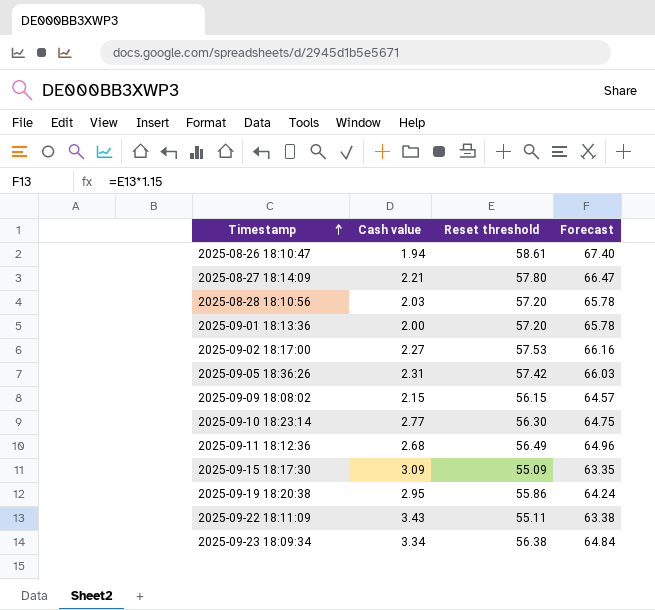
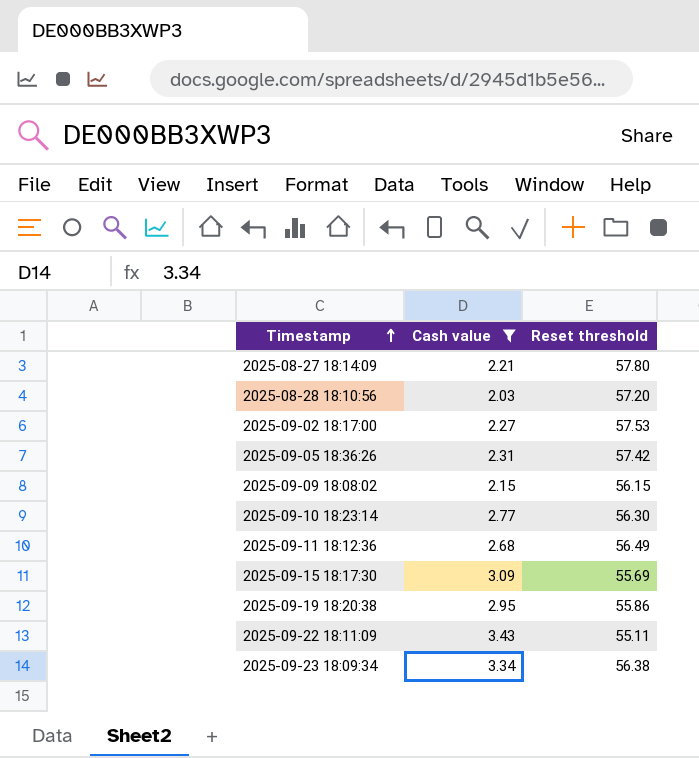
filter: none -> Cash value >= 2.03
column Forecast | formula: [Reset threshold] * 1.15 -> none
2025-09-15 18:17:30 | Reset threshold: 55.09 -> 55.69

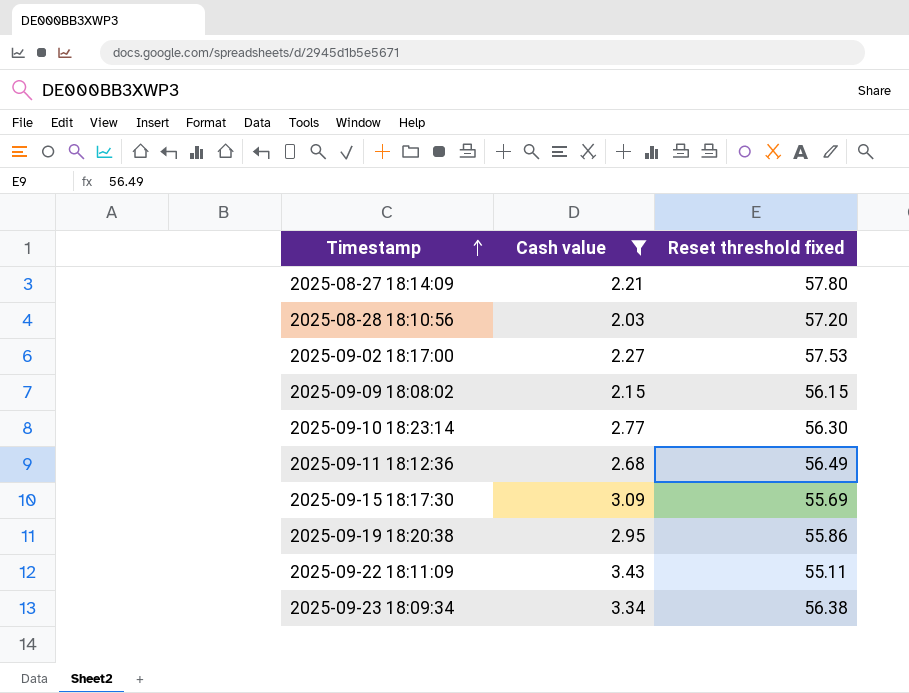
column name: Reset threshold -> Reset threshold fixed
row 2025-09-05 18:36:26: 2.31 | 57.42 -> none

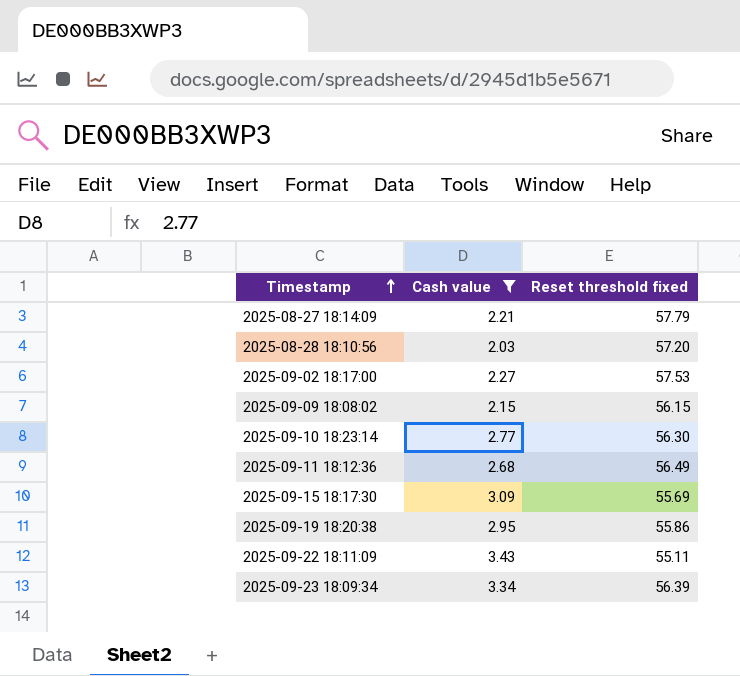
2025-08-27 18:14:09 | Reset threshold fixed: 57.80 -> 57.79
2025-09-23 18:09:34 | Reset threshold fixed: 56.38 -> 56.39

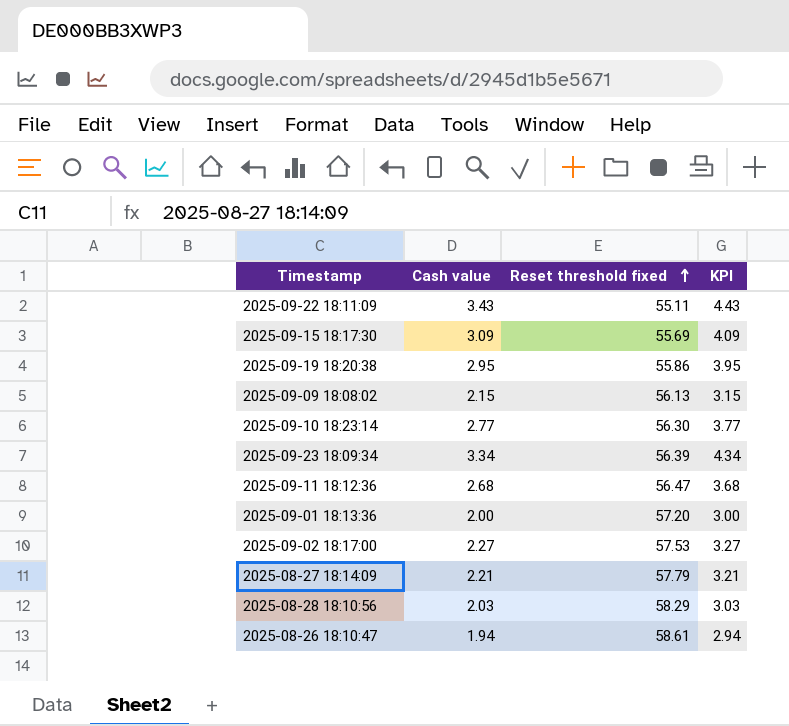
filter: Cash value >= 2.03 -> none
row order: Timestamp ascending -> Reset threshold fixed ascending
column KPI | formula: none -> [Cash value] + 1
2025-09-09 18:08:02 | Reset threshold fixed: 56.15 -> 56.13
2025-09-11 18:12:36 | Reset threshold fixed: 56.49 -> 56.47
2025-08-28 18:10:56 | Reset threshold fixed: 57.20 -> 58.29

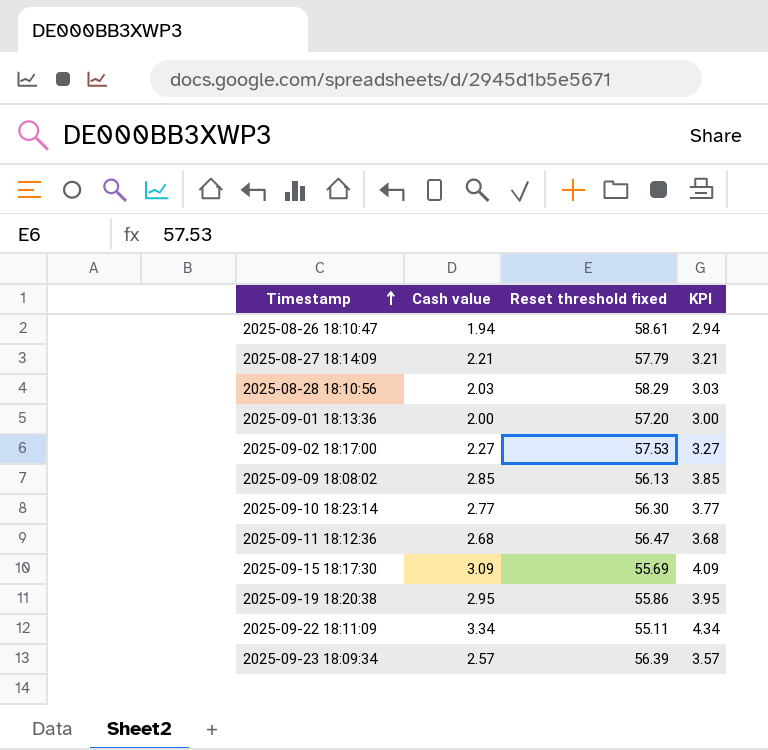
row order: Reset threshold fixed ascending -> Timestamp ascending
2025-09-09 18:08:02 | Cash value: 2.15 -> 2.85
2025-09-09 18:08:02 | KPI: 3.15 -> 3.85
2025-09-22 18:11:09 | Cash value: 3.43 -> 3.34
2025-09-22 18:11:09 | KPI: 4.43 -> 4.34
2025-09-23 18:09:34 | Cash value: 3.34 -> 2.57
2025-09-23 18:09:34 | KPI: 4.34 -> 3.57

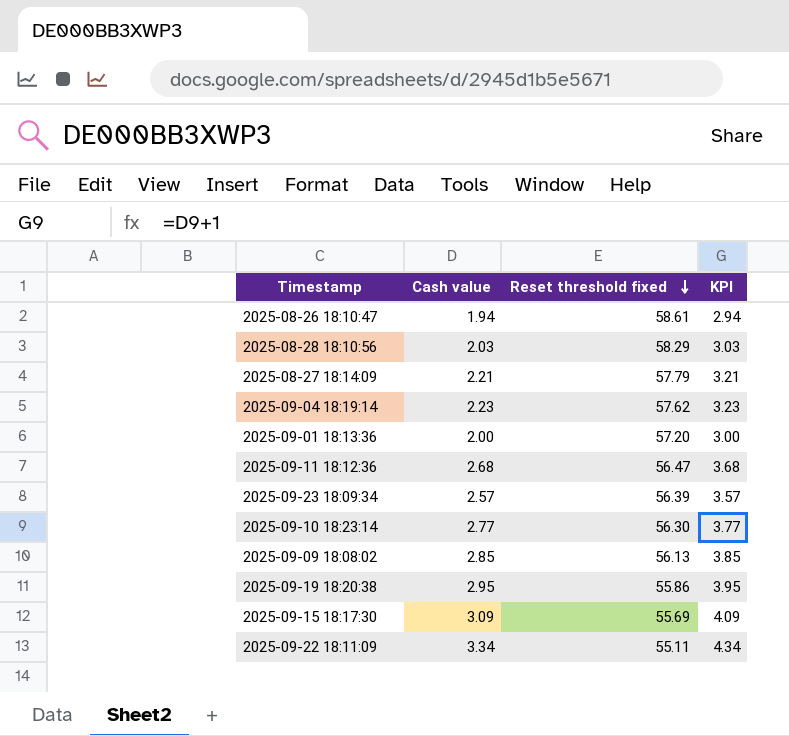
row order: Timestamp ascending -> Reset threshold fixed descending
row 2025-09-02 18:17:00: 2.27 | 57.53 | 3.27 -> none
row 2025-09-04 18:19:14: none -> 2.23 | 57.62 | 3.23

